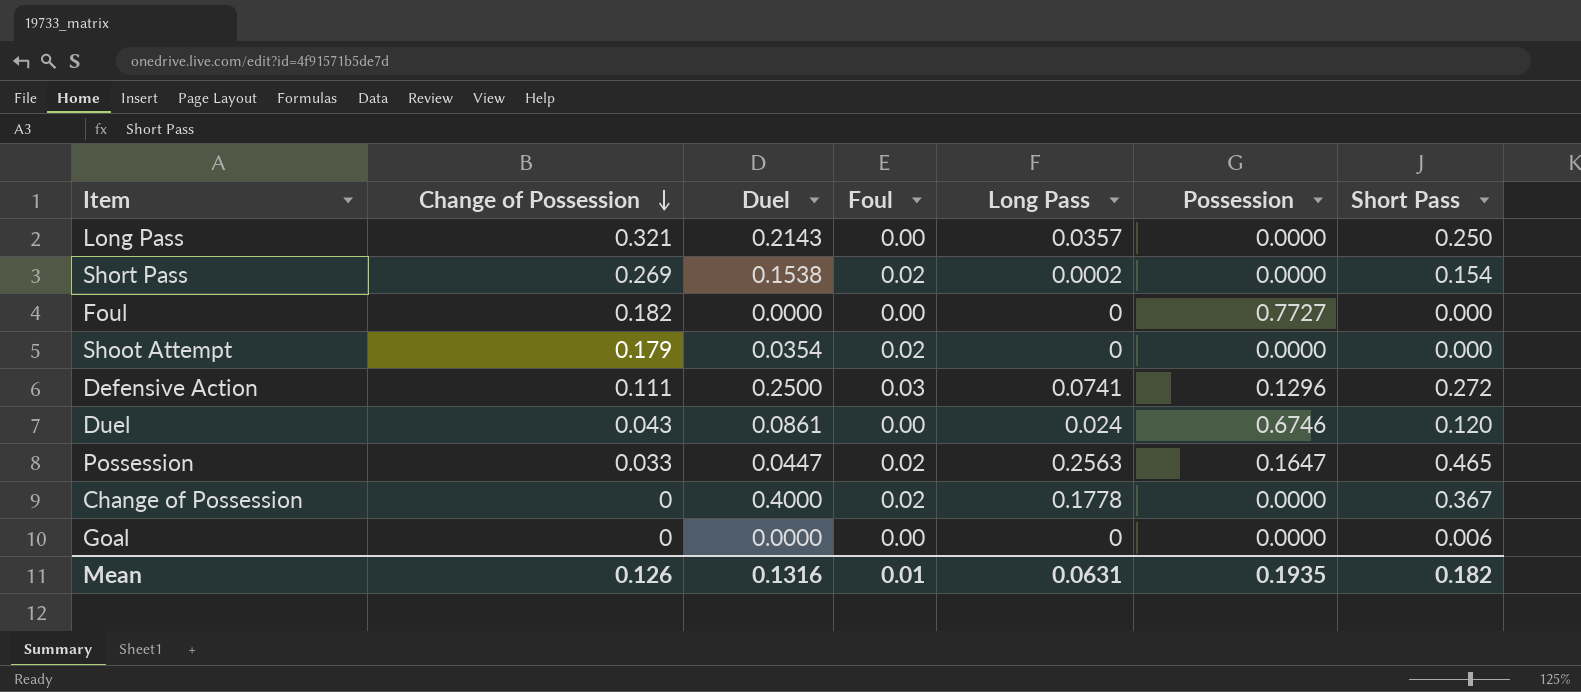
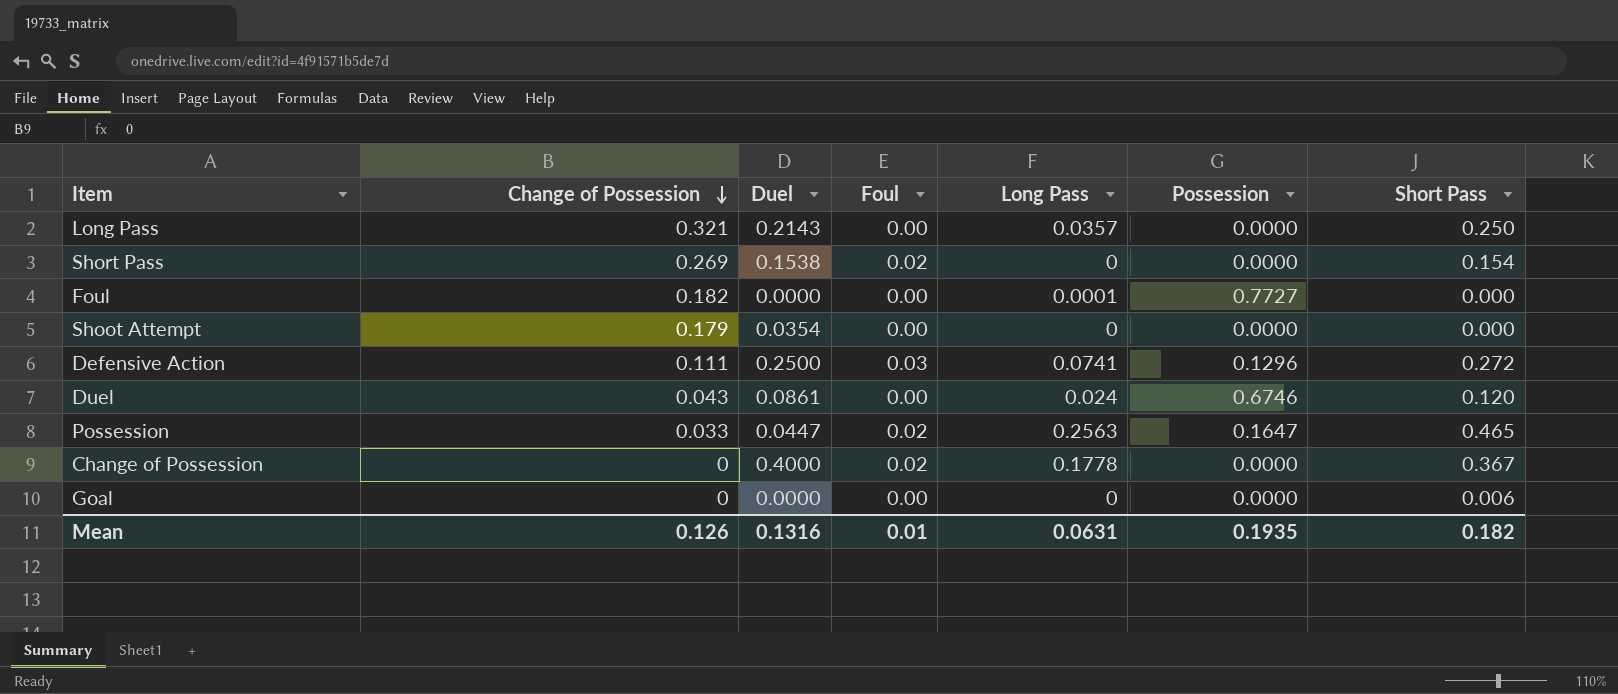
Short Pass | Long Pass: 0.0002 -> 0
Foul | Long Pass: 0 -> 0.0001
Shoot Attempt | Foul: 0.02 -> 0.00

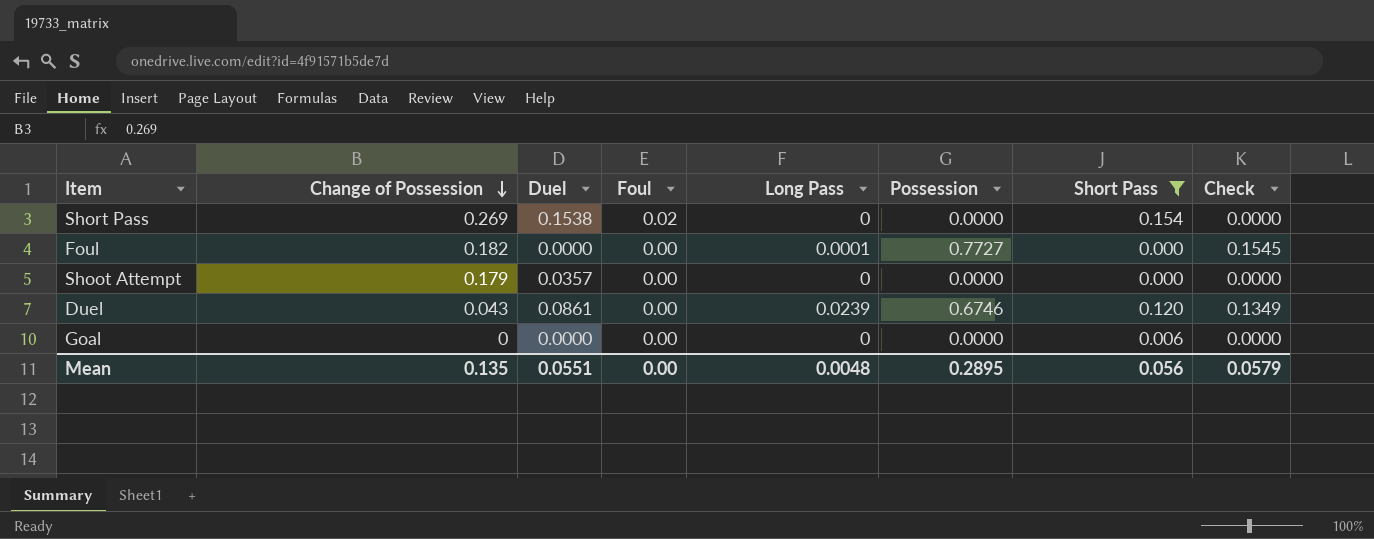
filter: none -> Short Pass <= 0.154
column Check | formula: none -> [Possession] * 0.2
Shoot Attempt | Duel: 0.0354 -> 0.0357
Duel | Long Pass: 0.024 -> 0.0239
Mean | Change of Possession: 0.126 -> 0.135
Mean | Duel: 0.1316 -> 0.0551
Mean | Foul: 0.01 -> 0.00
Mean | Long Pass: 0.0631 -> 0.0048
Mean | Possession: 0.1935 -> 0.2895
Mean | Short Pass: 0.182 -> 0.056

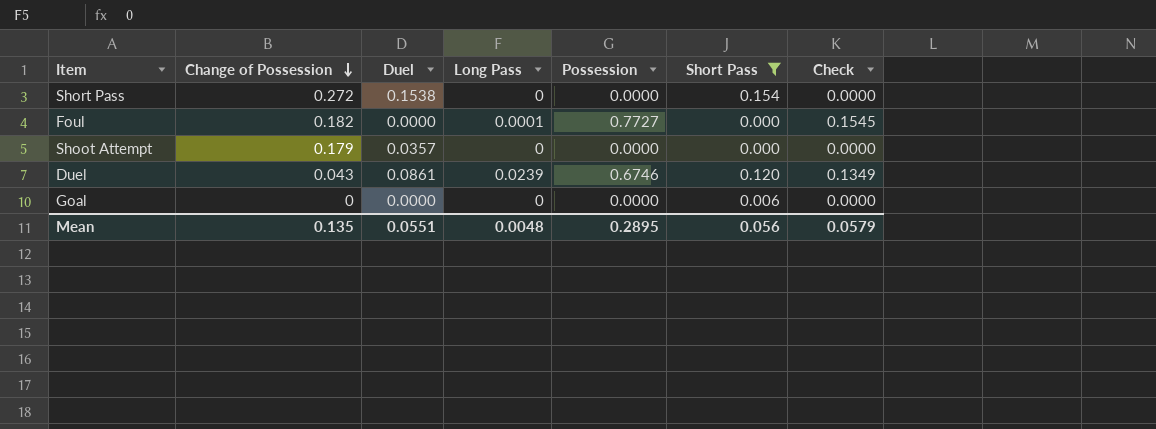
column Foul | position: 4 -> none
Short Pass | Change of Possession: 0.269 -> 0.272

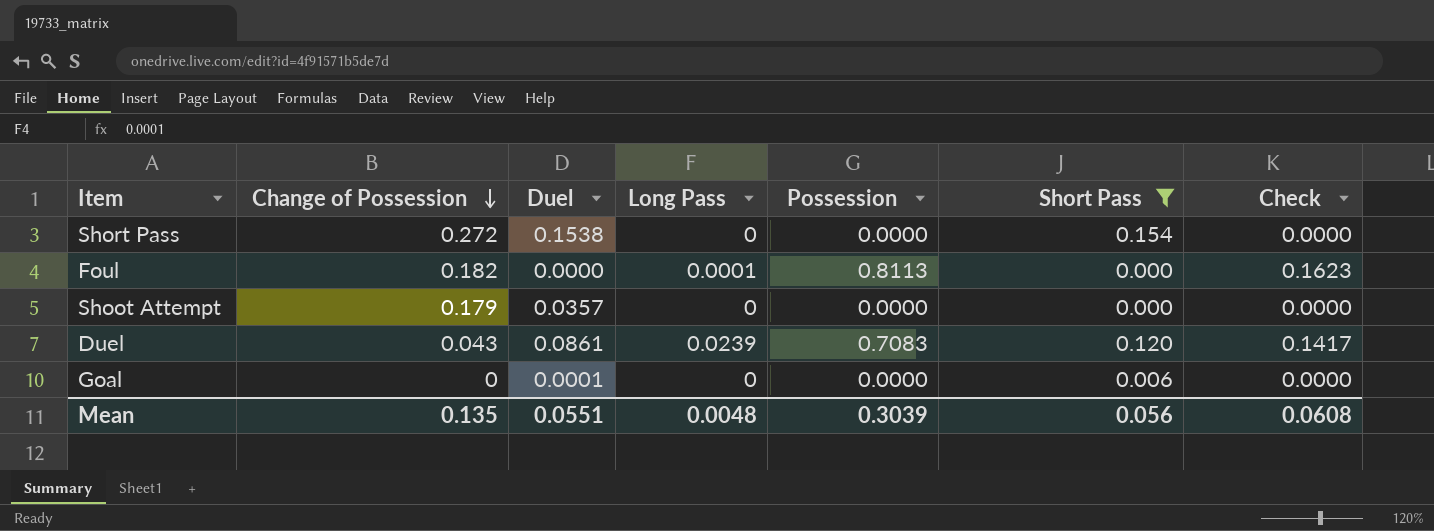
Foul | Possession: 0.7727 -> 0.8113
Foul | Check: 0.1545 -> 0.1623
Duel | Possession: 0.6746 -> 0.7083
Duel | Check: 0.1349 -> 0.1417
Goal | Duel: 0.0000 -> 0.0001
Mean | Possession: 0.2895 -> 0.3039
Mean | Check: 0.0579 -> 0.0608

